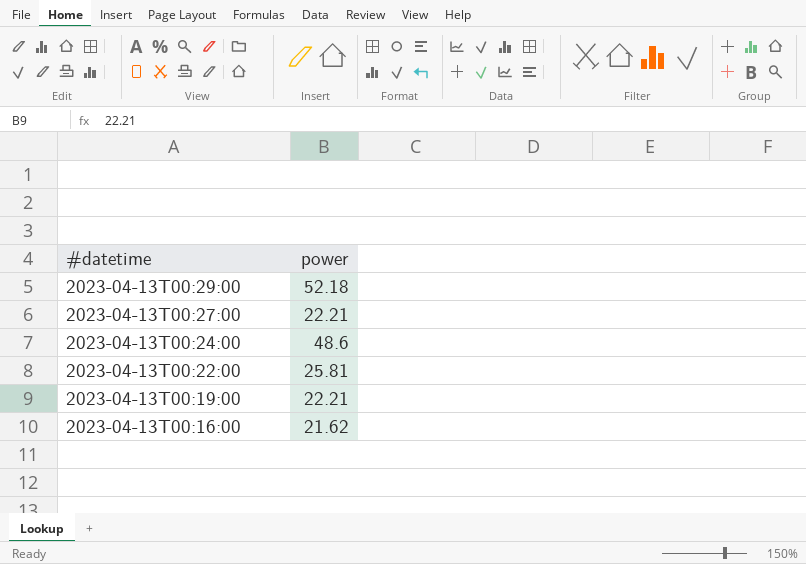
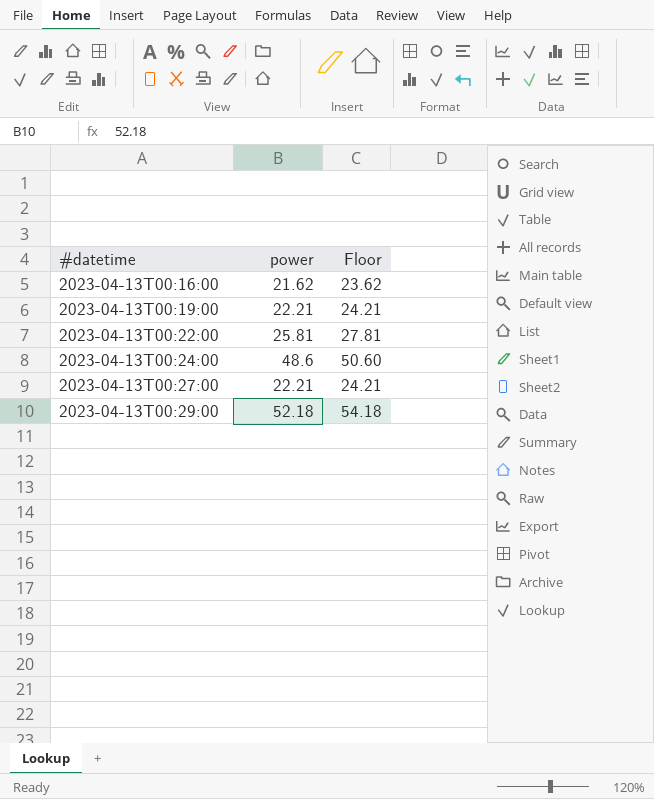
row order: #datetime descending -> #datetime ascending
column Floor | formula: none -> [power] + 2

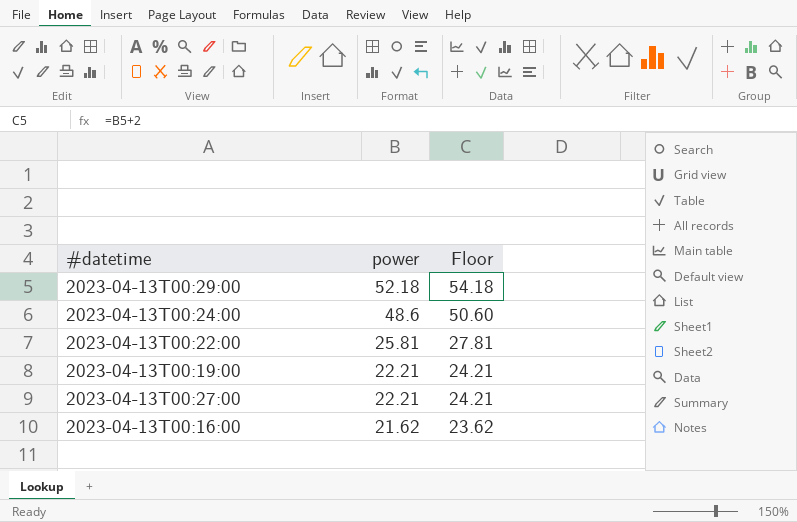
row order: #datetime ascending -> power descending

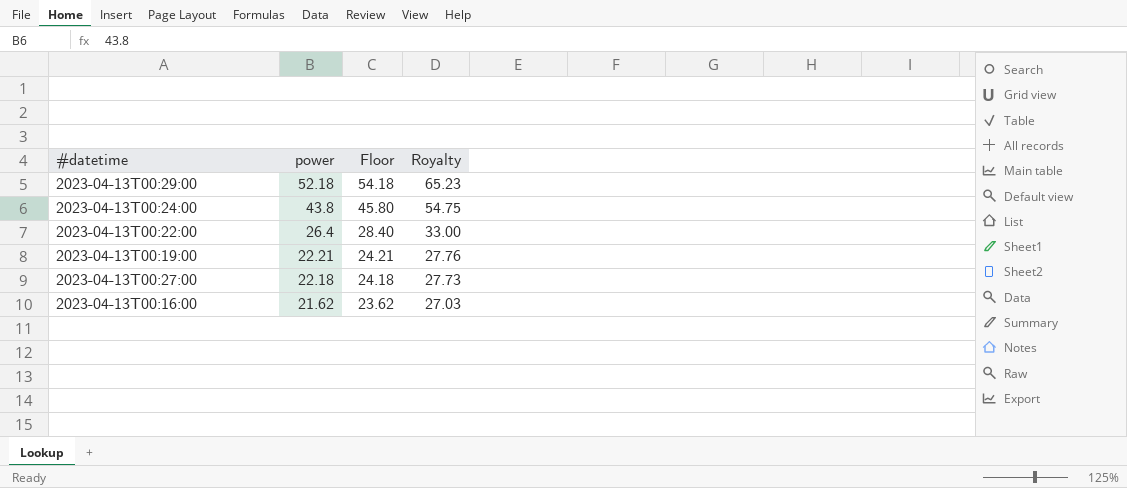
column Royalty | formula: none -> [power] * 1.25
2023-04-13T00:24:00 | power: 48.6 -> 43.8
2023-04-13T00:24:00 | Floor: 50.60 -> 45.80
2023-04-13T00:22:00 | power: 25.81 -> 26.4
2023-04-13T00:22:00 | Floor: 27.81 -> 28.40
2023-04-13T00:27:00 | power: 22.21 -> 22.18
2023-04-13T00:27:00 | Floor: 24.21 -> 24.18

